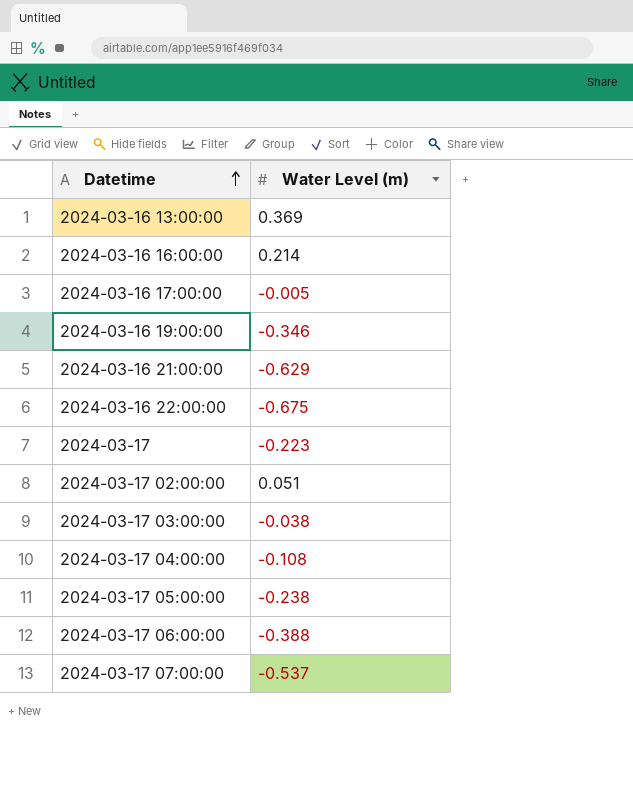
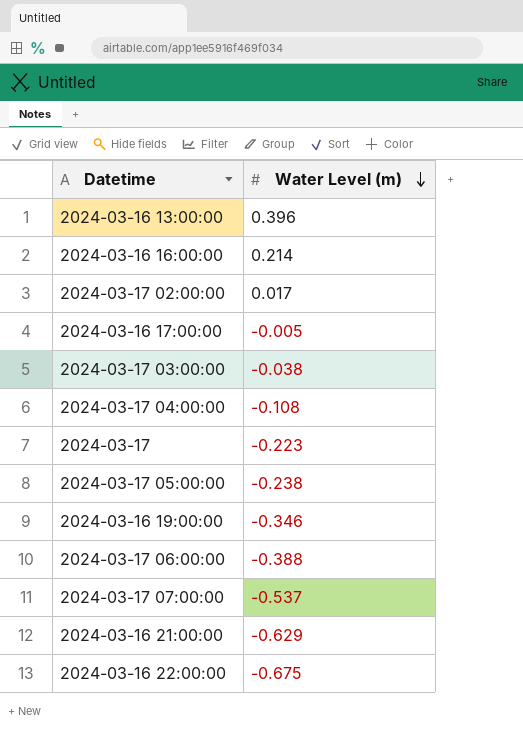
row order: Datetime ascending -> Water Level (m) descending
2024-03-16 13:00:00 | Water Level (m): 0.369 -> 0.396
2024-03-17 02:00:00 | Water Level (m): 0.051 -> 0.017

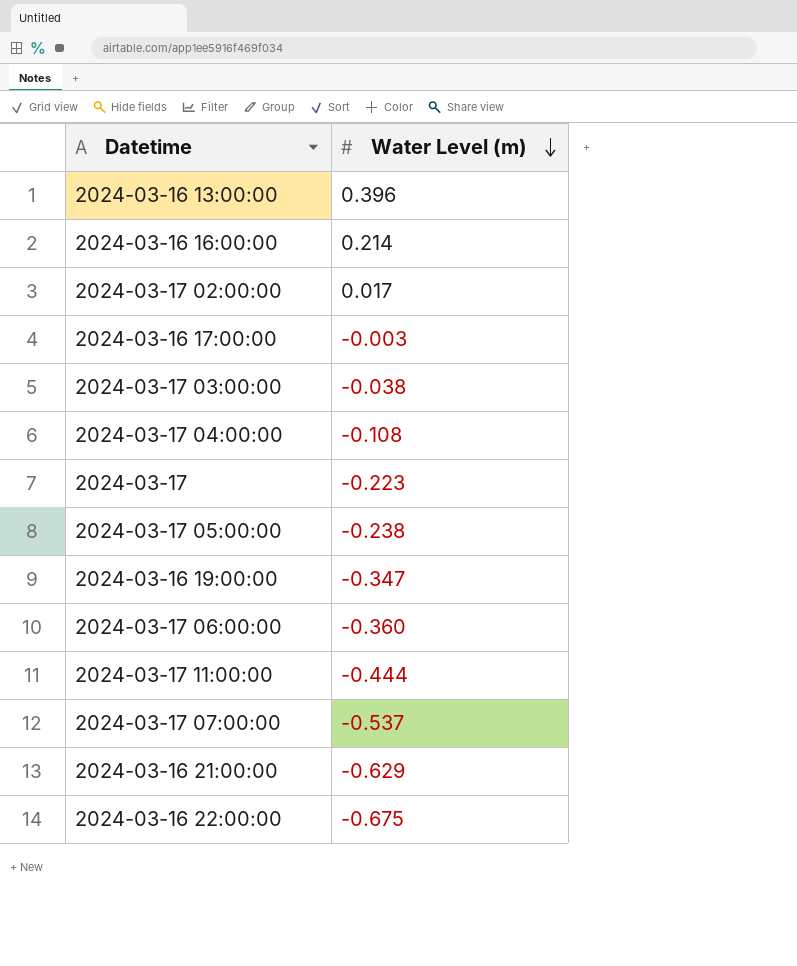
2024-03-16 17:00:00 | Water Level (m): -0.005 -> -0.003
2024-03-16 19:00:00 | Water Level (m): -0.346 -> -0.347
2024-03-17 06:00:00 | Water Level (m): -0.388 -> -0.360
row 2024-03-17 11:00:00: none -> -0.444

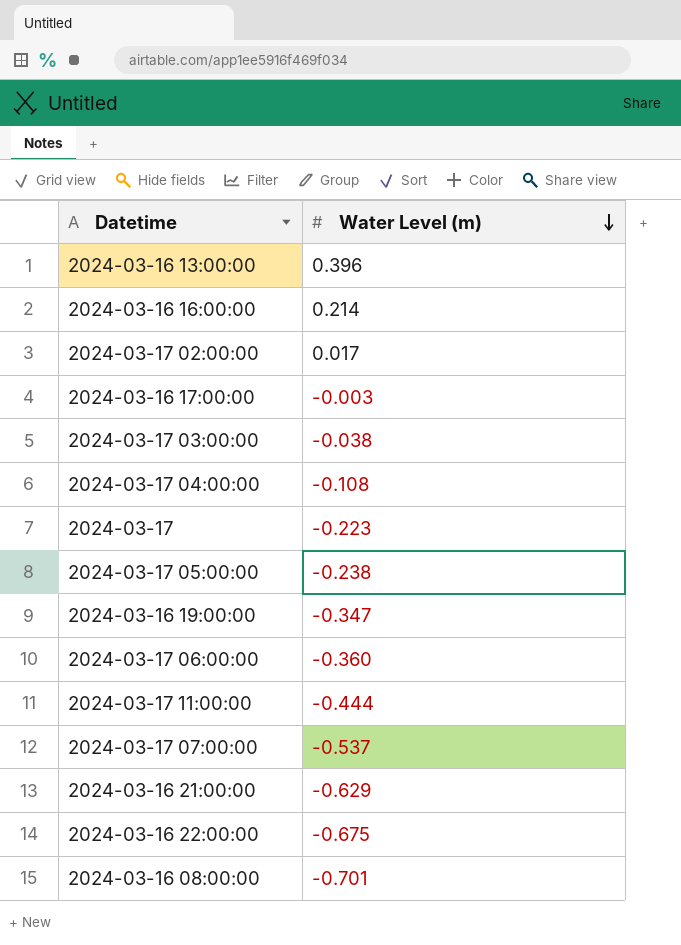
row 2024-03-16 08:00:00: none -> -0.701

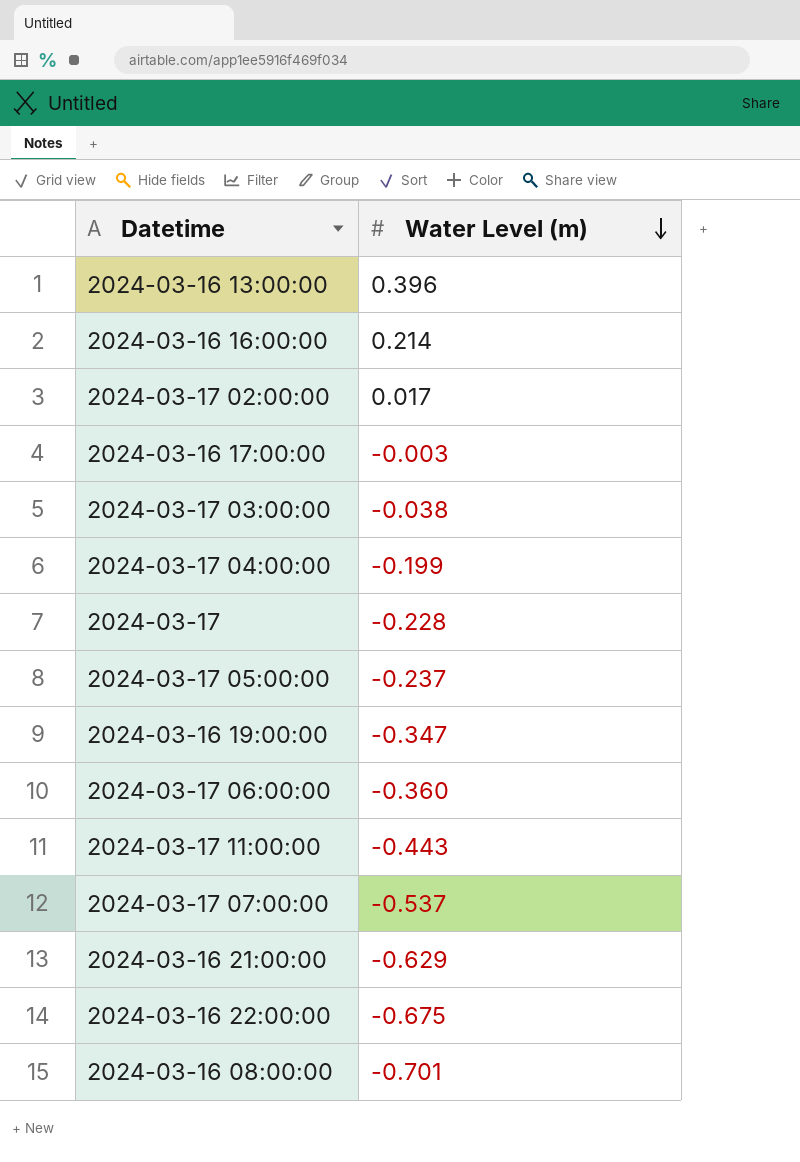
2024-03-17 04:00:00 | Water Level (m): -0.108 -> -0.199
2024-03-17 | Water Level (m): -0.223 -> -0.228
2024-03-17 05:00:00 | Water Level (m): -0.238 -> -0.237
2024-03-17 11:00:00 | Water Level (m): -0.444 -> -0.443

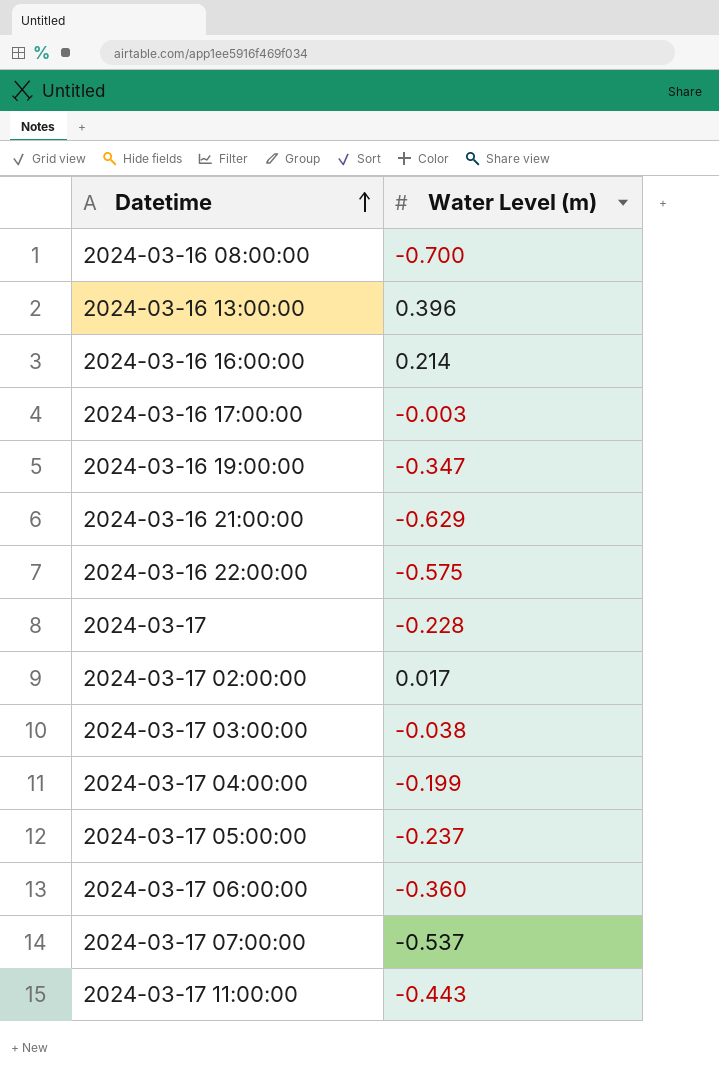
row order: Water Level (m) descending -> Datetime ascending
2024-03-16 08:00:00 | Water Level (m): -0.701 -> -0.700
2024-03-16 22:00:00 | Water Level (m): -0.675 -> -0.575

